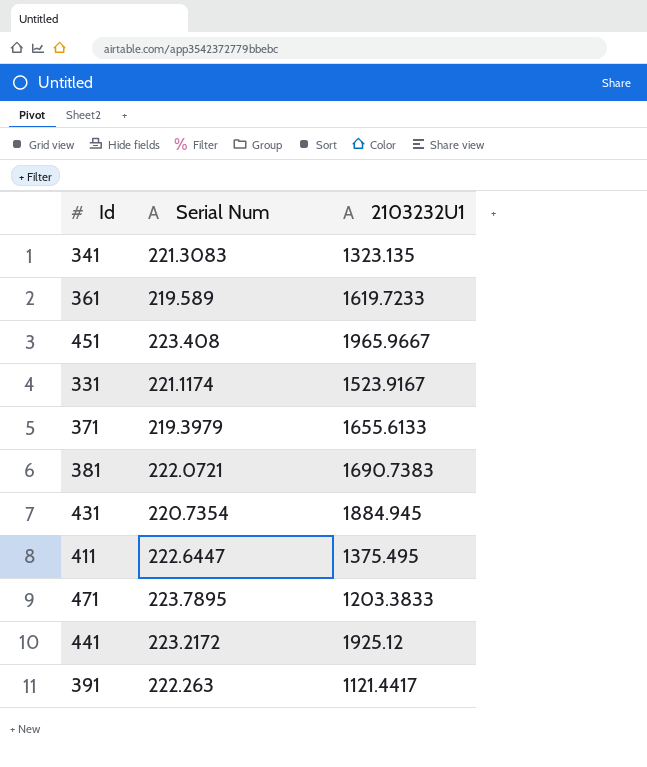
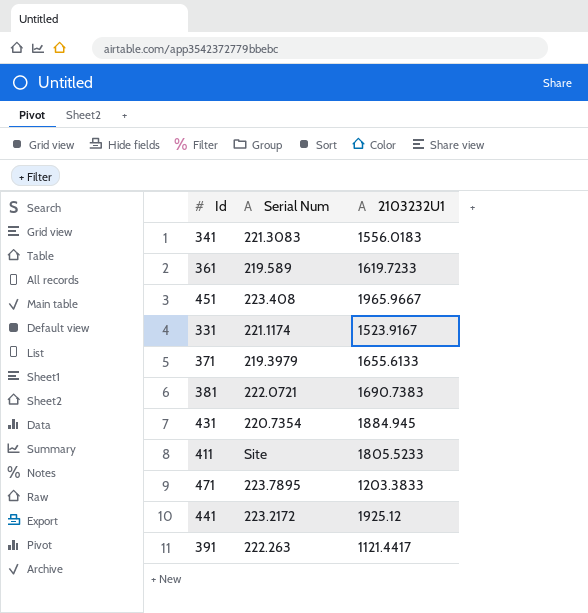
341 | 2103232U1: 1323.135 -> 1556.0183
411 | Serial Num: 222.6447 -> Site
411 | 2103232U1: 1375.495 -> 1805.5233

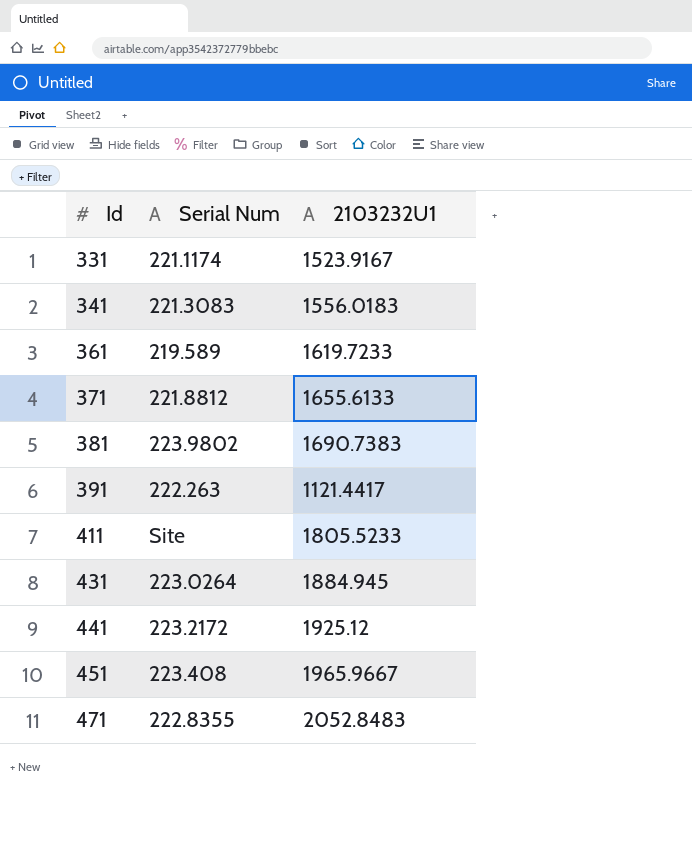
row order: none -> Id ascending
371 | Serial Num: 219.3979 -> 221.8812
381 | Serial Num: 222.0721 -> 223.9802
431 | Serial Num: 220.7354 -> 223.0264
471 | Serial Num: 223.7895 -> 222.8355
471 | 2103232U1: 1203.3833 -> 2052.8483

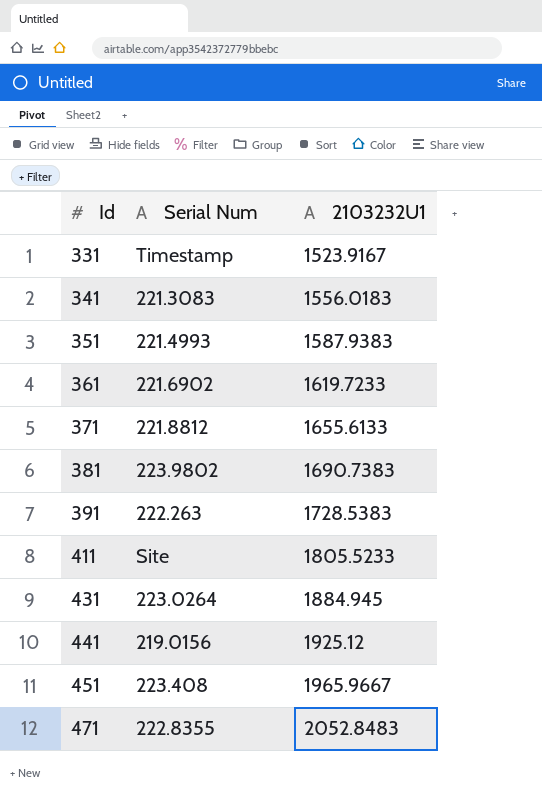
331 | Serial Num: 221.1174 -> Timestamp
row 351: none -> 221.4993 | 1587.9383
361 | Serial Num: 219.589 -> 221.6902
391 | 2103232U1: 1121.4417 -> 1728.5383
441 | Serial Num: 223.2172 -> 219.0156

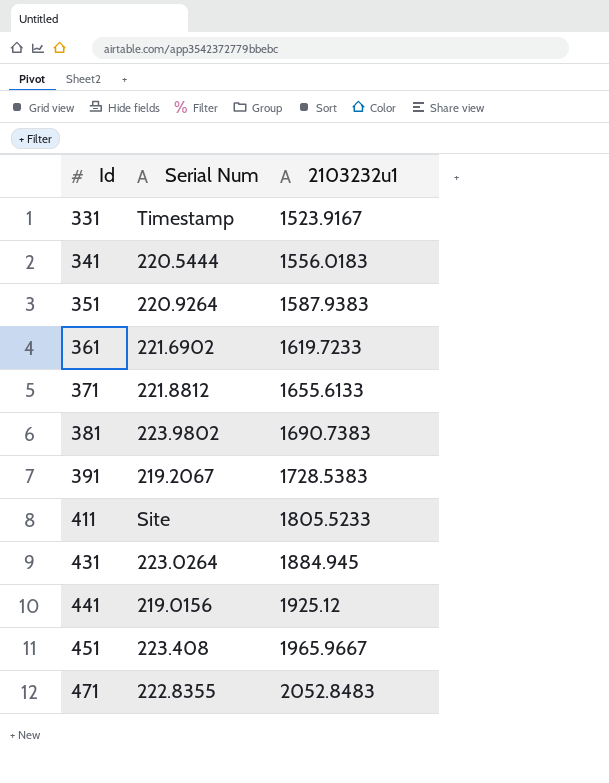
column name: 2103232U1 -> 2103232u1
341 | Serial Num: 221.3083 -> 220.5444
351 | Serial Num: 221.4993 -> 220.9264
391 | Serial Num: 222.263 -> 219.2067

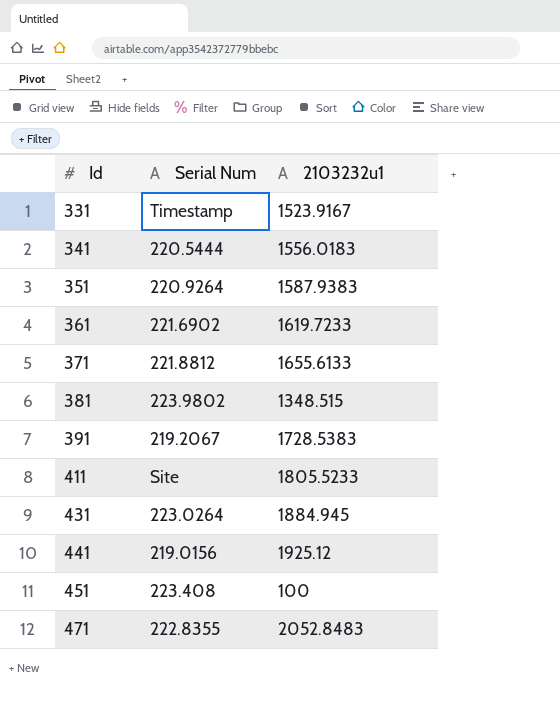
381 | 2103232u1: 1690.7383 -> 1348.515
451 | 2103232u1: 1965.9667 -> 100

